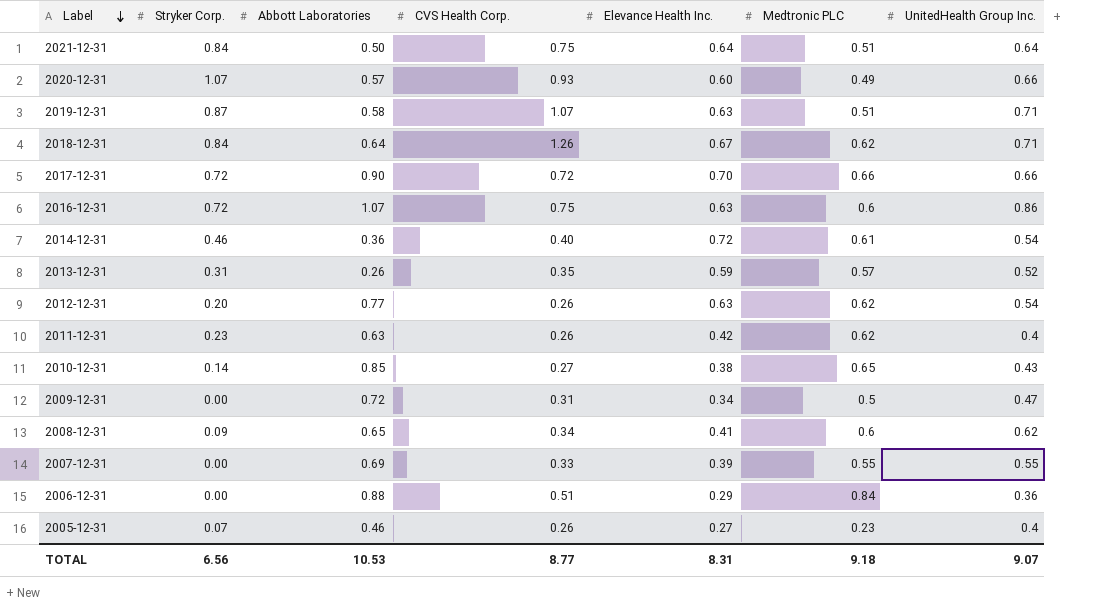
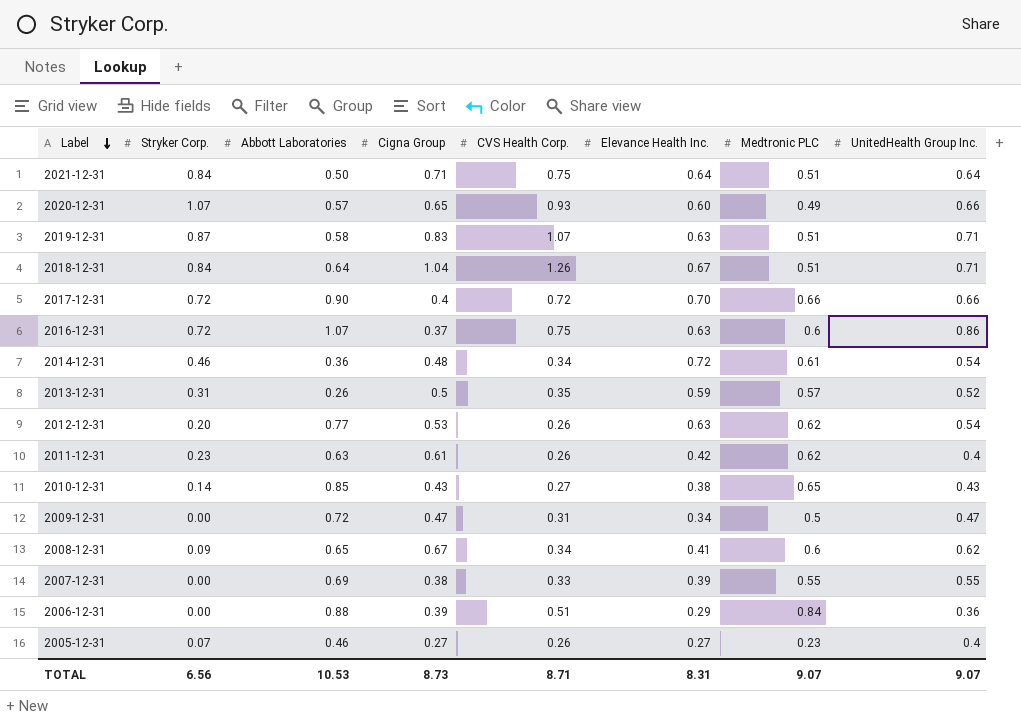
column Cigna Group | position: none -> 4
2018-12-31 | Medtronic PLC: 0.62 -> 0.51
2014-12-31 | CVS Health Corp.: 0.40 -> 0.34
TOTAL | CVS Health Corp.: 8.77 -> 8.71
TOTAL | Medtronic PLC: 9.18 -> 9.07

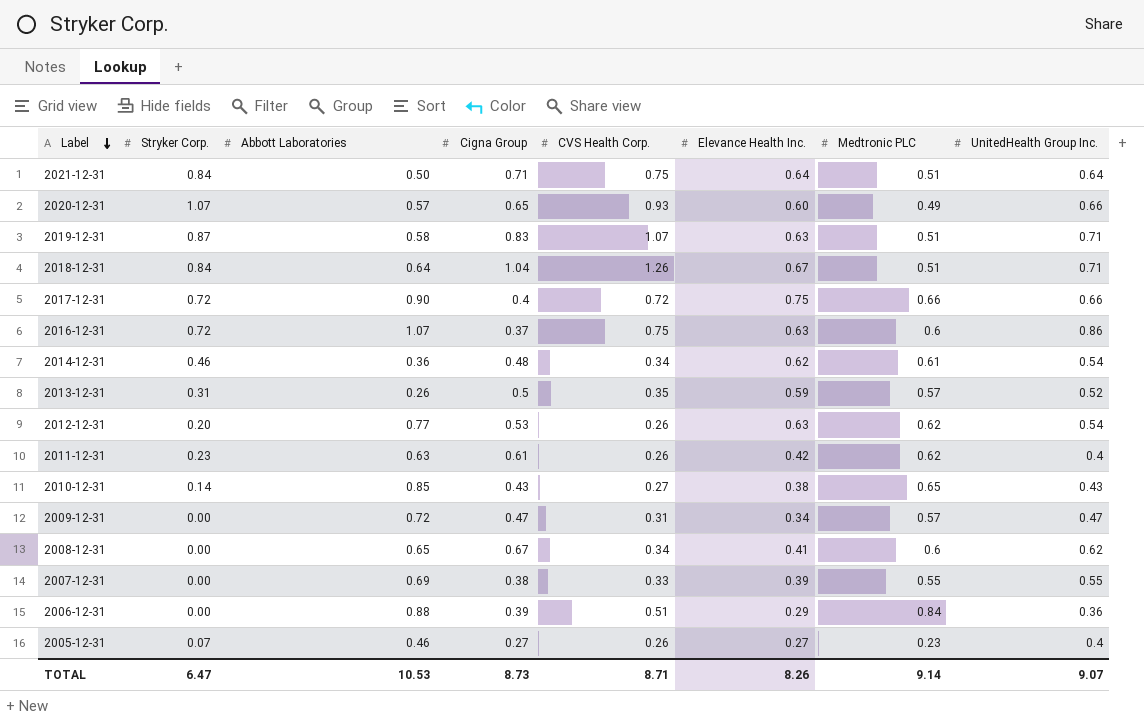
2017-12-31 | Elevance Health Inc.: 0.70 -> 0.75
2014-12-31 | Elevance Health Inc.: 0.72 -> 0.62
2009-12-31 | Medtronic PLC: 0.5 -> 0.57
2008-12-31 | Stryker Corp.: 0.09 -> 0.00
TOTAL | Stryker Corp.: 6.56 -> 6.47
TOTAL | Elevance Health Inc.: 8.31 -> 8.26
TOTAL | Medtronic PLC: 9.07 -> 9.14

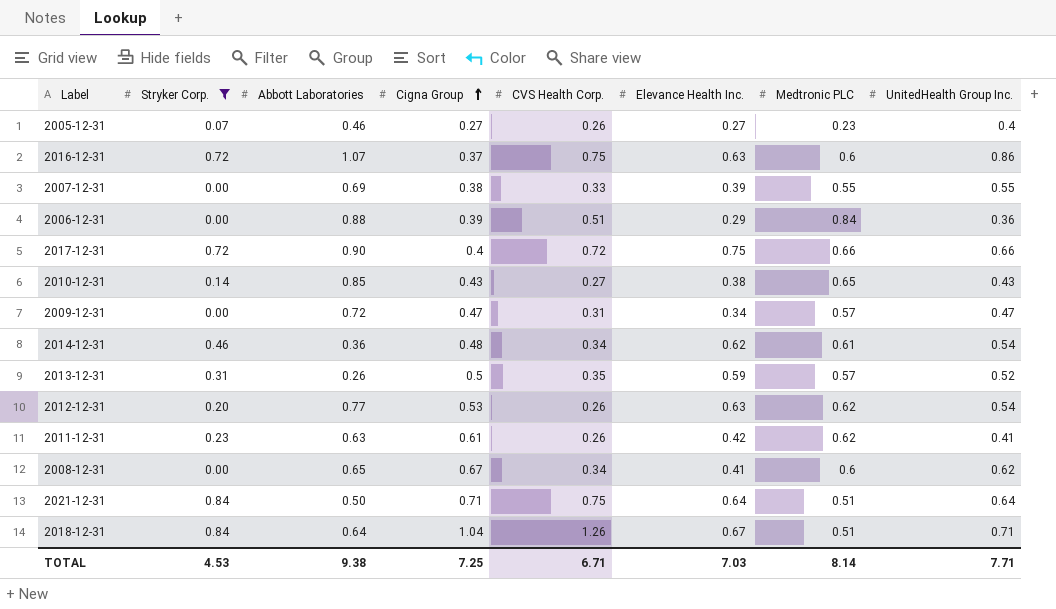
filter: none -> Stryker Corp. <= 0.84
row order: Label descending -> Cigna Group ascending
2011-12-31 | UnitedHealth Group Inc.: 0.4 -> 0.41
TOTAL | Stryker Corp.: 6.47 -> 4.53
TOTAL | Abbott Laboratories: 10.53 -> 9.38
TOTAL | Cigna Group: 8.73 -> 7.25
TOTAL | CVS Health Corp.: 8.71 -> 6.71
TOTAL | Elevance Health Inc.: 8.26 -> 7.03
TOTAL | Medtronic PLC: 9.14 -> 8.14
TOTAL | UnitedHealth Group Inc.: 9.07 -> 7.71

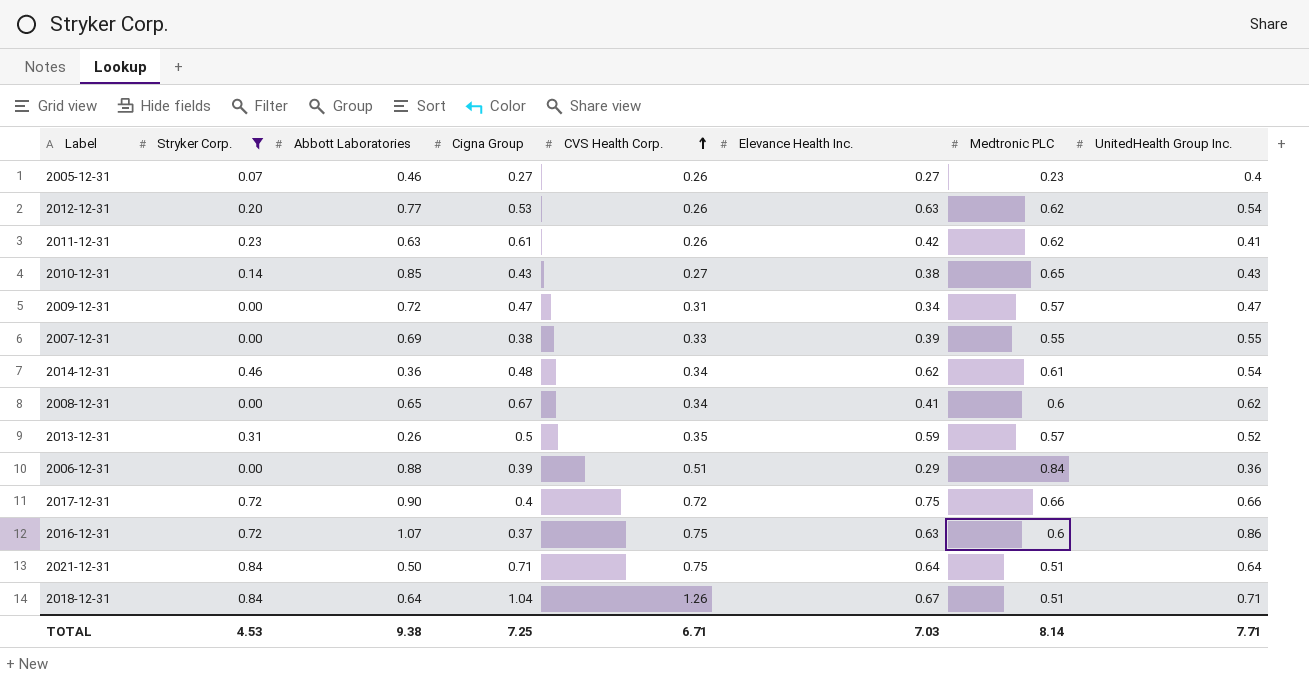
row order: Cigna Group ascending -> CVS Health Corp. ascending

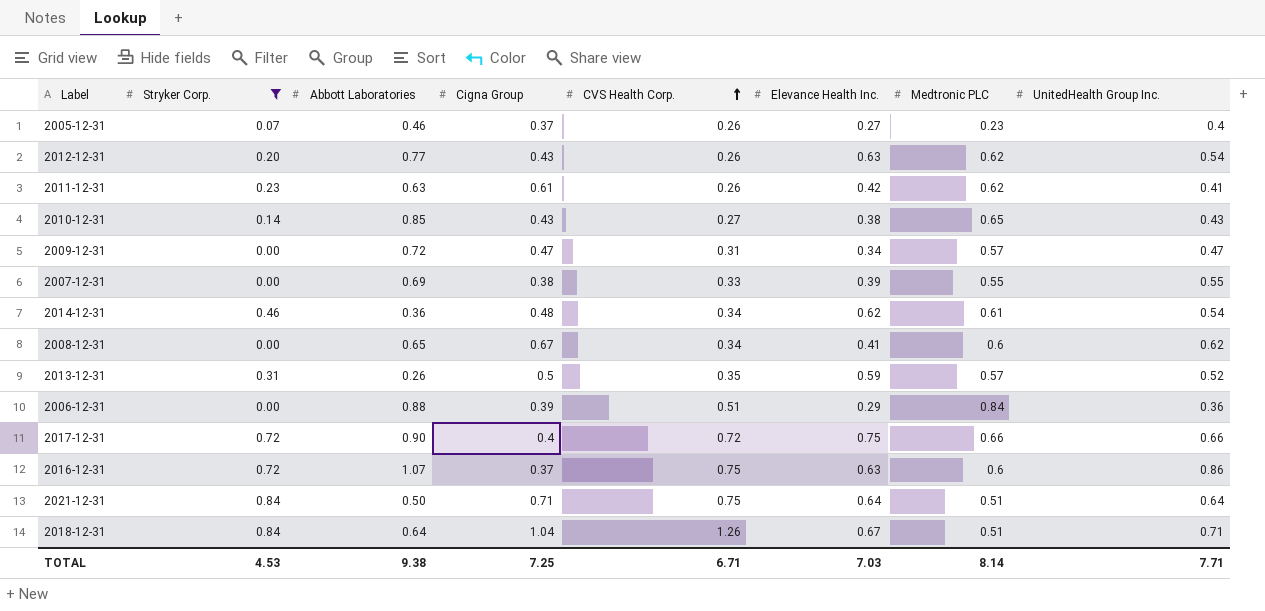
2005-12-31 | Cigna Group: 0.27 -> 0.37
2012-12-31 | Cigna Group: 0.53 -> 0.43

